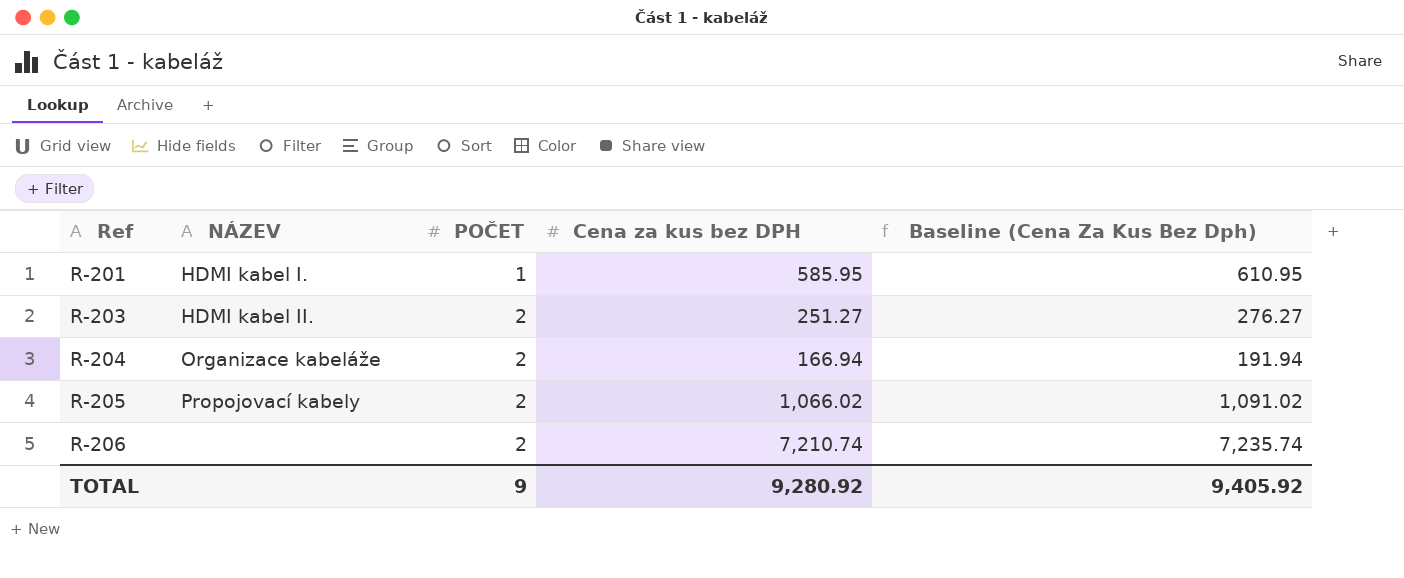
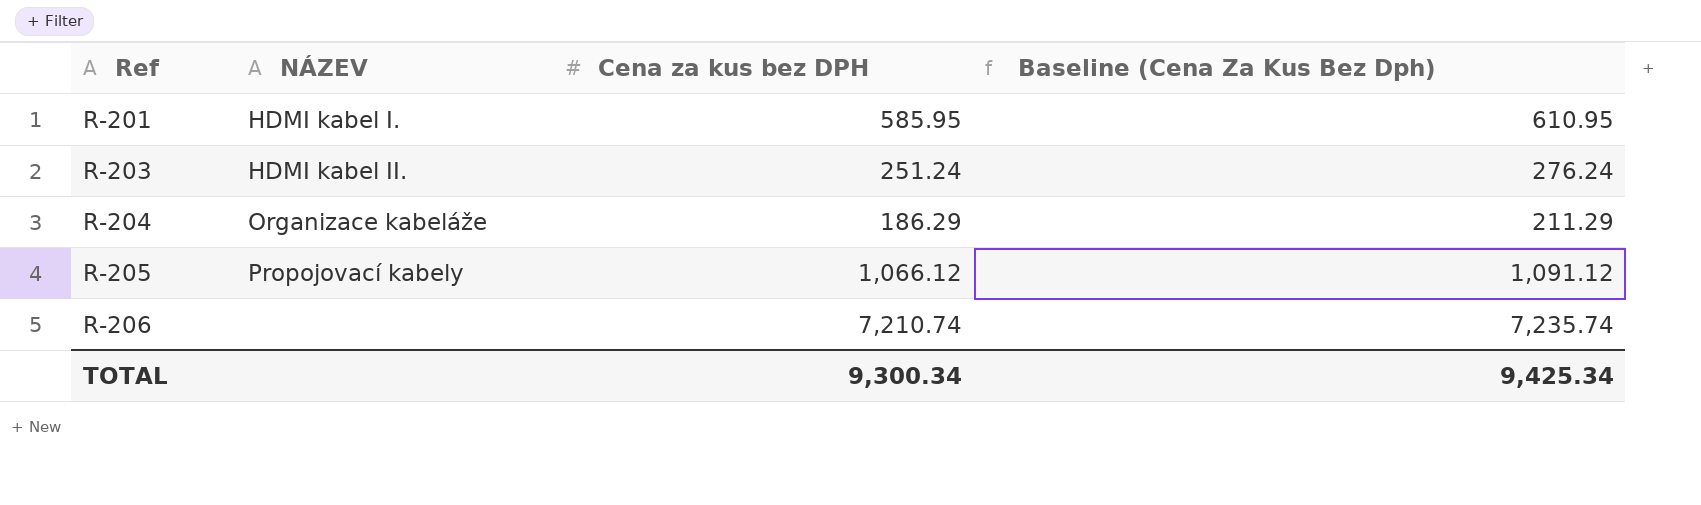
column POČET | position: 3 -> none
R-203 | Cena za kus bez DPH: 251.27 -> 251.24
R-203 | Baseline (Cena Za Kus Bez Dph): 276.27 -> 276.24
R-204 | Cena za kus bez DPH: 166.94 -> 186.29
R-204 | Baseline (Cena Za Kus Bez Dph): 191.94 -> 211.29
R-205 | Cena za kus bez DPH: 1,066.02 -> 1,066.12
R-205 | Baseline (Cena Za Kus Bez Dph): 1,091.02 -> 1,091.12
TOTAL | Cena za kus bez DPH: 9,280.92 -> 9,300.34
TOTAL | Baseline (Cena Za Kus Bez Dph): 9,405.92 -> 9,425.34

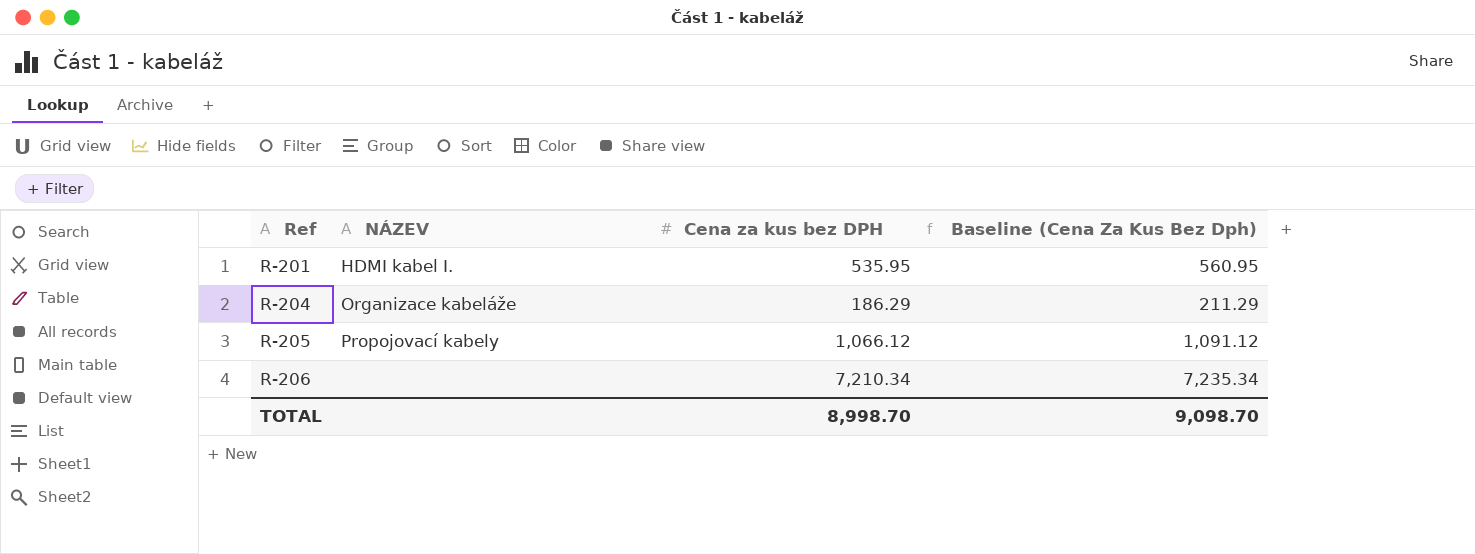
row R-203: HDMI kabel II. | 251.24 | 276.24 -> none
R-201 | Cena za kus bez DPH: 585.95 -> 535.95
R-201 | Baseline (Cena Za Kus Bez Dph): 610.95 -> 560.95
R-206 | Cena za kus bez DPH: 7,210.74 -> 7,210.34
R-206 | Baseline (Cena Za Kus Bez Dph): 7,235.74 -> 7,235.34
TOTAL | Cena za kus bez DPH: 9,300.34 -> 8,998.70
TOTAL | Baseline (Cena Za Kus Bez Dph): 9,425.34 -> 9,098.70

